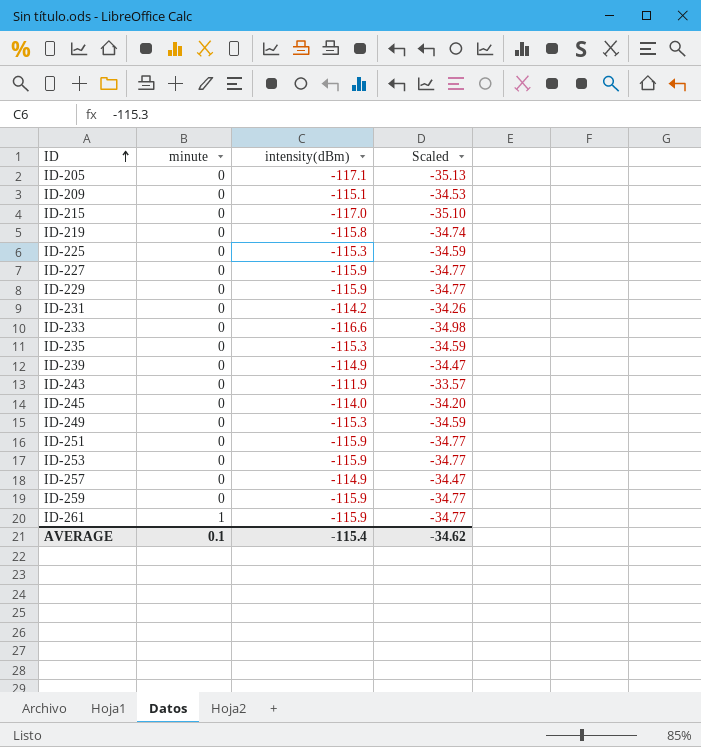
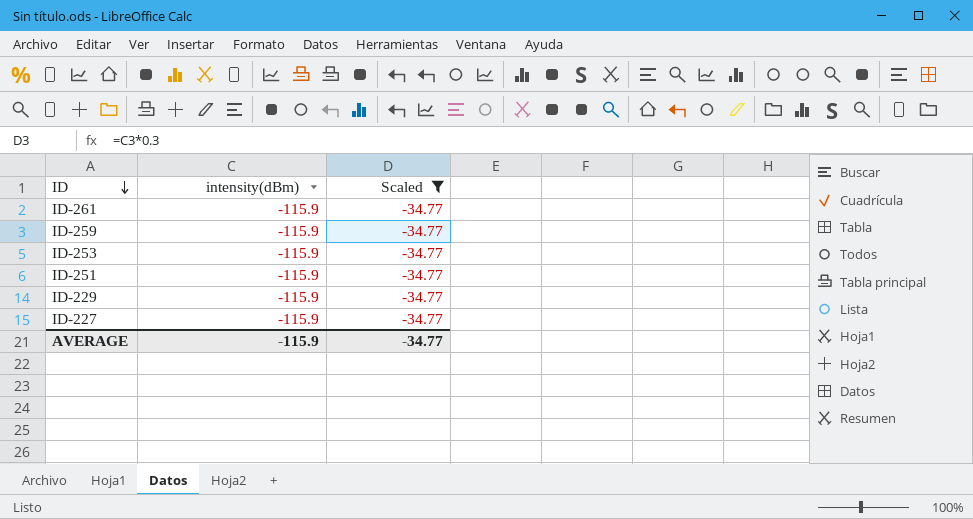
filter: none -> Scaled = -34.77
row order: ID ascending -> ID descending
column minute | position: 2 -> none
AVERAGE | intensity(dBm): -115.4 -> -115.9
AVERAGE | Scaled: -34.62 -> -34.77

